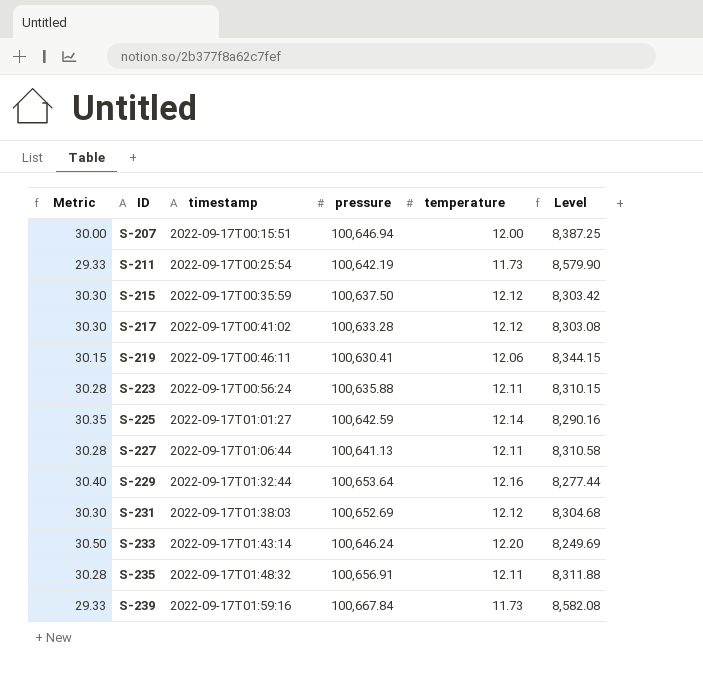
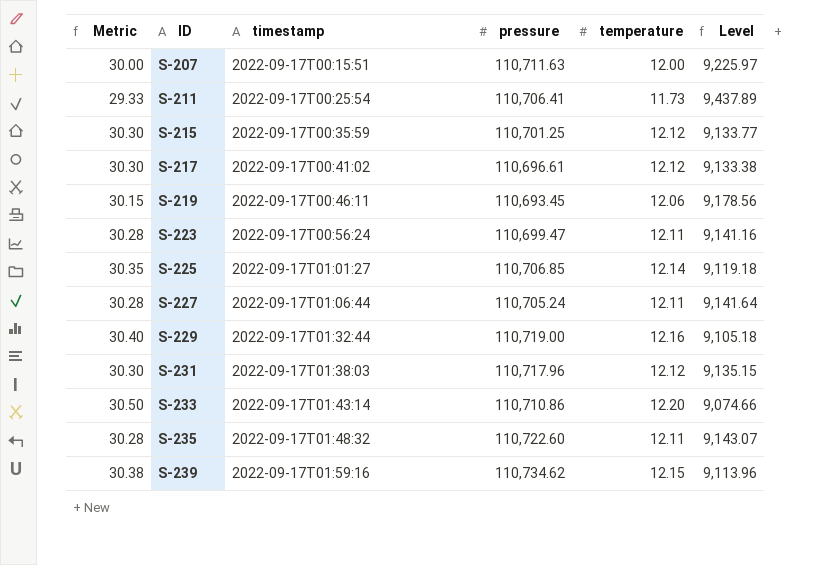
S-207 | pressure: 100,646.94 -> 110,711.63
S-207 | Level: 8,387.25 -> 9,225.97
S-211 | pressure: 100,642.19 -> 110,706.41
S-211 | Level: 8,579.90 -> 9,437.89
S-215 | pressure: 100,637.50 -> 110,701.25
S-215 | Level: 8,303.42 -> 9,133.77
S-217 | pressure: 100,633.28 -> 110,696.61
S-217 | Level: 8,303.08 -> 9,133.38
S-219 | pressure: 100,630.41 -> 110,693.45
S-219 | Level: 8,344.15 -> 9,178.56
S-223 | pressure: 100,635.88 -> 110,699.47
S-223 | Level: 8,310.15 -> 9,141.16
S-225 | pressure: 100,642.59 -> 110,706.85
S-225 | Level: 8,290.16 -> 9,119.18
S-227 | pressure: 100,641.13 -> 110,705.24
S-227 | Level: 8,310.58 -> 9,141.64
S-229 | pressure: 100,653.64 -> 110,719.00
S-229 | Level: 8,277.44 -> 9,105.18
S-231 | pressure: 100,652.69 -> 110,717.96
S-231 | Level: 8,304.68 -> 9,135.15
S-233 | pressure: 100,646.24 -> 110,710.86
S-233 | Level: 8,249.69 -> 9,074.66
S-235 | pressure: 100,656.91 -> 110,722.60
S-235 | Level: 8,311.88 -> 9,143.07
S-239 | Metric: 29.33 -> 30.38
S-239 | pressure: 100,667.84 -> 110,734.62
S-239 | temperature: 11.73 -> 12.15
S-239 | Level: 8,582.08 -> 9,113.96

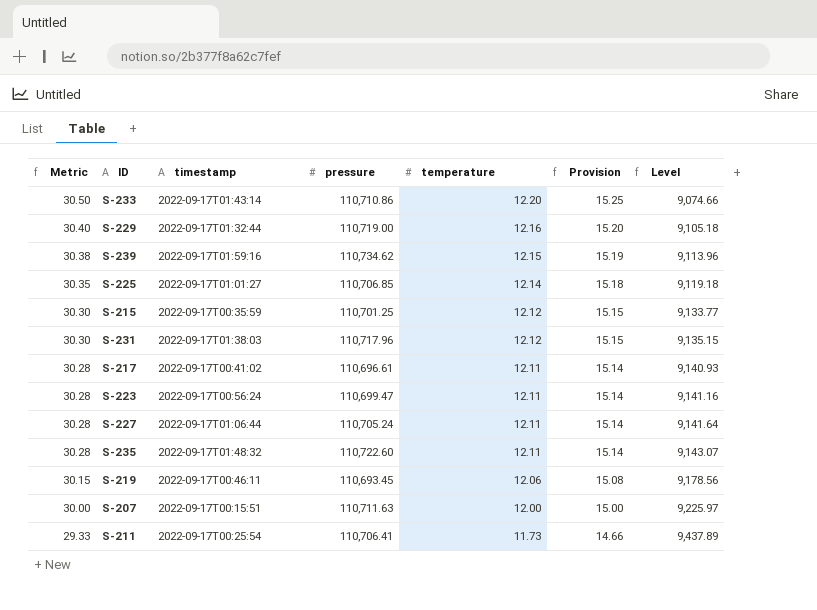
row order: ID ascending -> Metric descending
column Provision | formula: none -> [temperature] * 1.25
S-217 | Metric: 30.30 -> 30.28
S-217 | temperature: 12.12 -> 12.11
S-217 | Level: 9,133.38 -> 9,140.93

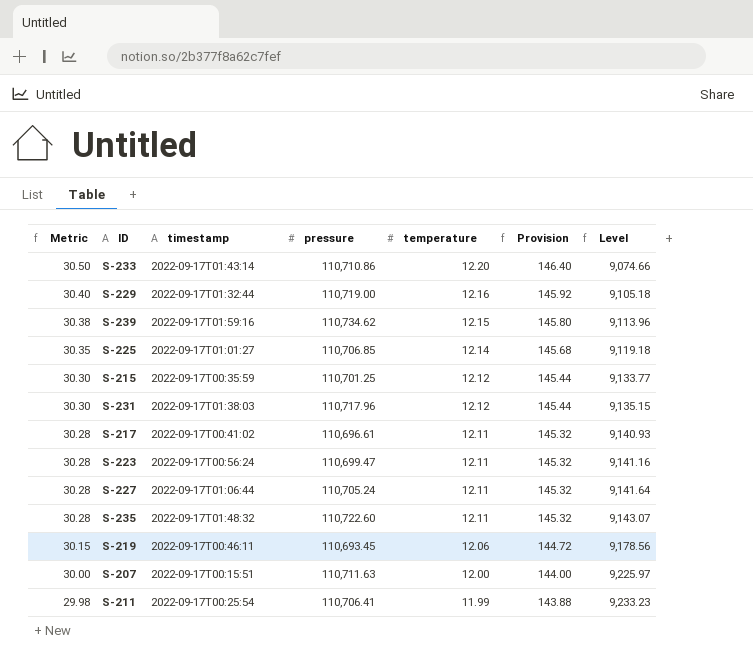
column Provision | formula: [temperature] * 1.25 -> [temperature] * 12
S-211 | Metric: 29.33 -> 29.98
S-211 | temperature: 11.73 -> 11.99
S-211 | Level: 9,437.89 -> 9,233.23

